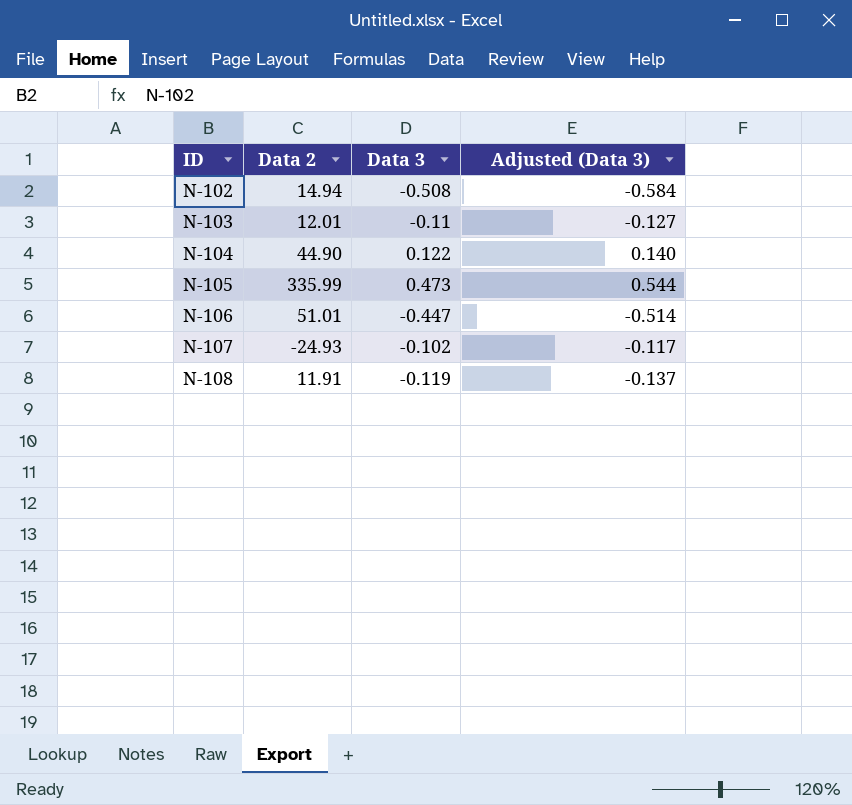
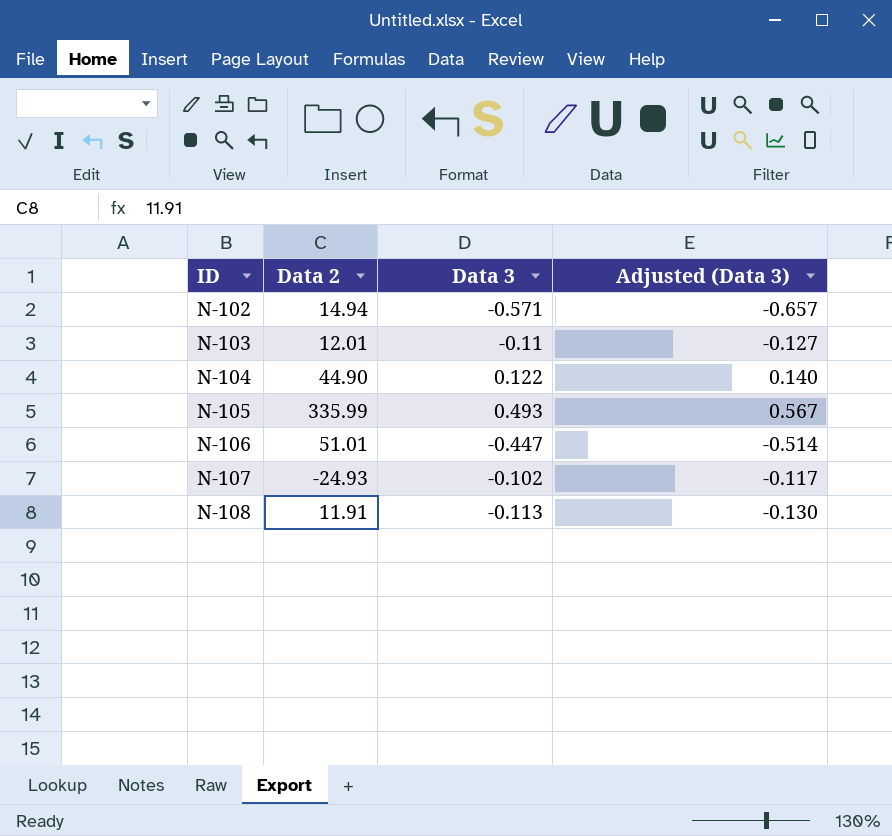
N-102 | Data 3: -0.508 -> -0.571
N-102 | Adjusted (Data 3): -0.584 -> -0.657
N-105 | Data 3: 0.473 -> 0.493
N-105 | Adjusted (Data 3): 0.544 -> 0.567
N-108 | Data 3: -0.119 -> -0.113
N-108 | Adjusted (Data 3): -0.137 -> -0.130

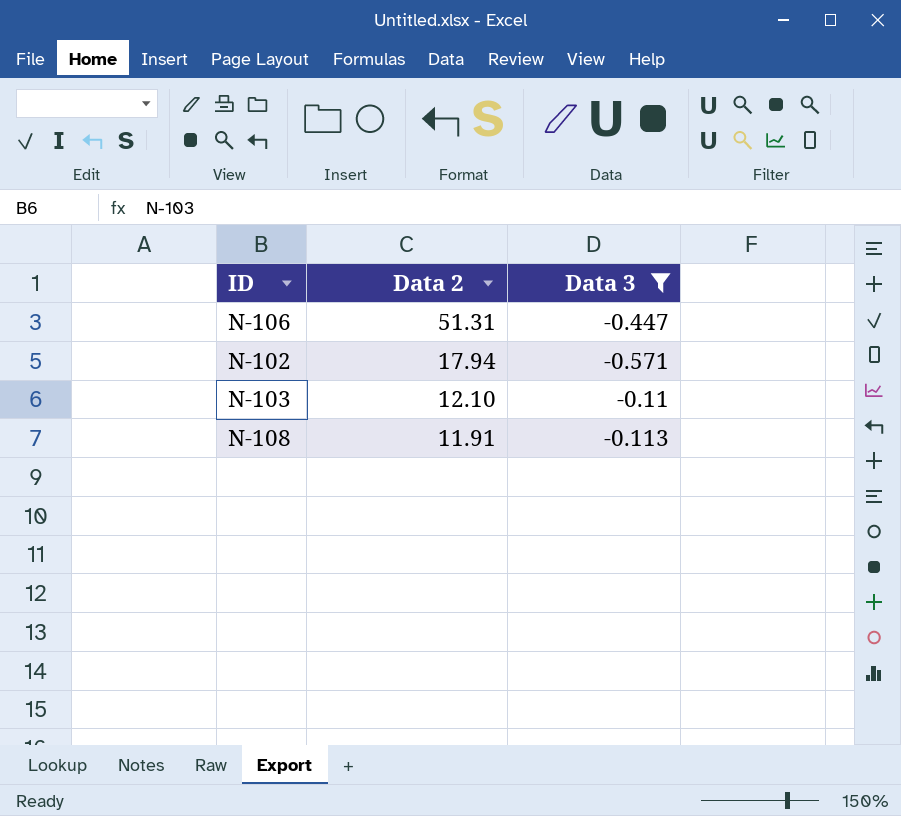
filter: none -> Data 3 <= -0.11
row order: ID ascending -> Data 2 descending
column Adjusted (Data 3) | formula: [Data 3] * 1.15 -> none
N-106 | Data 2: 51.01 -> 51.31
N-102 | Data 2: 14.94 -> 17.94
N-103 | Data 2: 12.01 -> 12.10

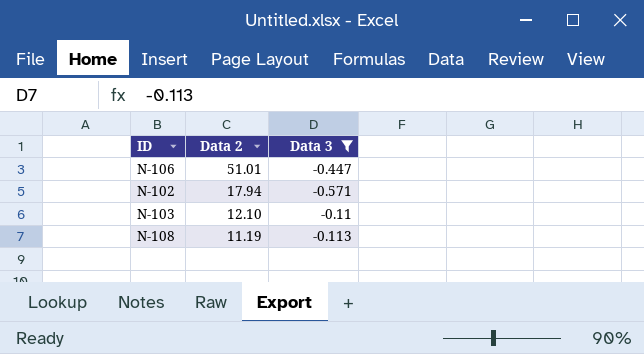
N-106 | Data 2: 51.31 -> 51.01
N-108 | Data 2: 11.91 -> 11.19

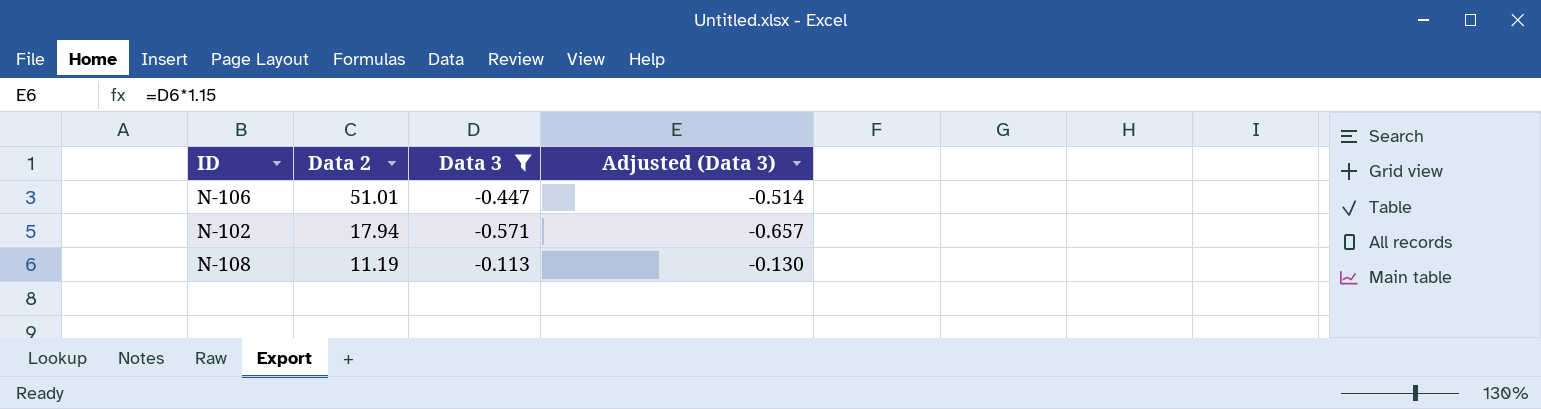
column Adjusted (Data 3) | formula: none -> [Data 3] * 1.15
row N-103: 12.10 | -0.11 -> none

